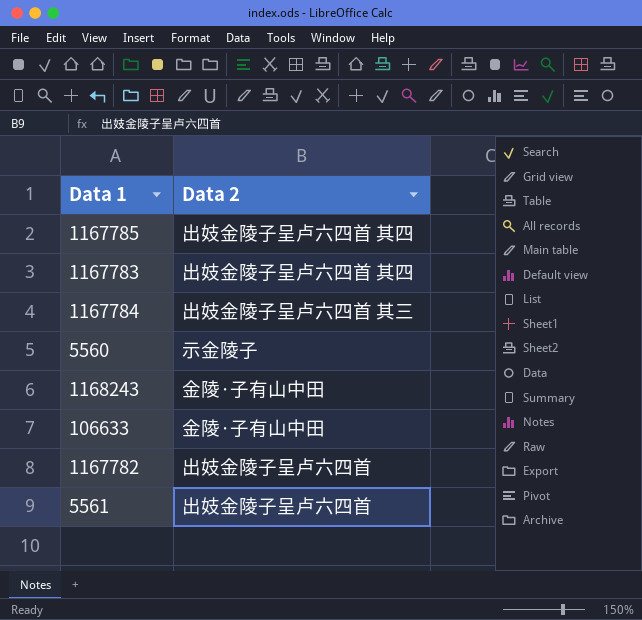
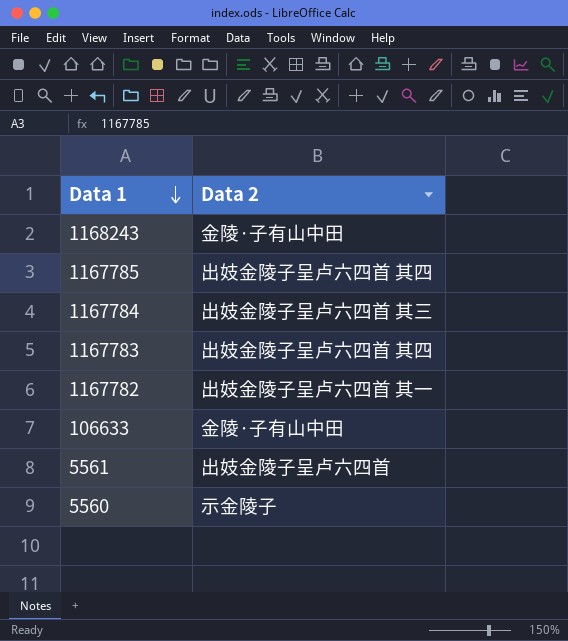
row order: none -> Data 1 descending
1167782 | Data 2: 出妓金陵子呈卢六四首 -> 出妓金陵子呈卢六四首 其一

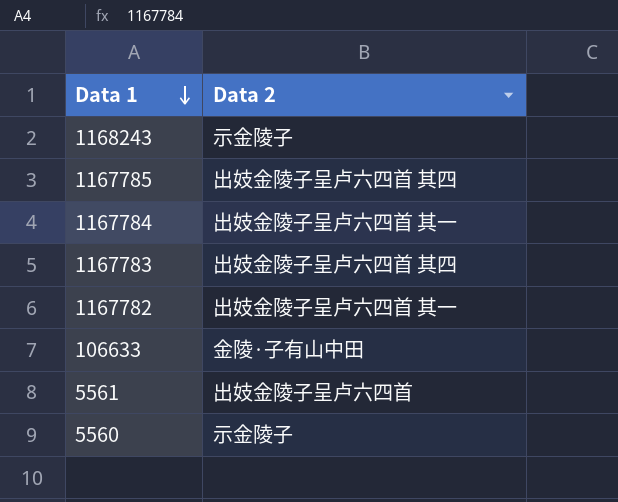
1168243 | Data 2: 金陵·子有山中田 -> 示金陵子
1167784 | Data 2: 出妓金陵子呈卢六四首 其三 -> 出妓金陵子呈卢六四首 其一

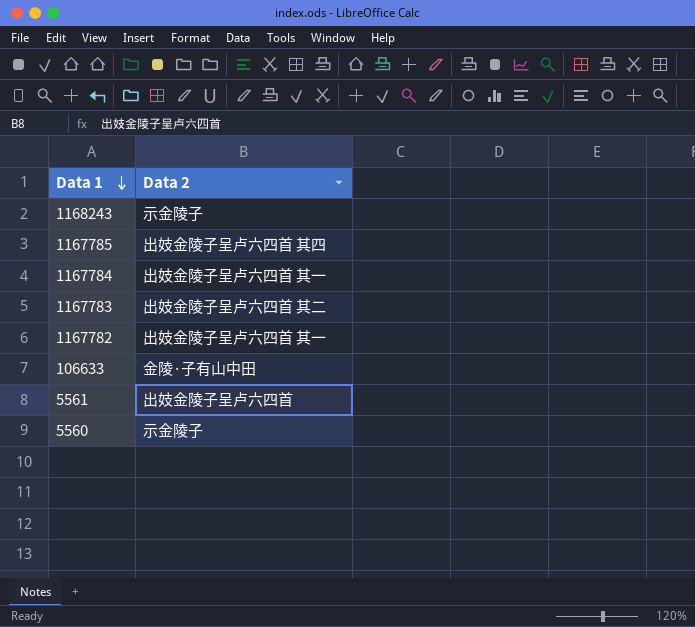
1167783 | Data 2: 出妓金陵子呈卢六四首 其四 -> 出妓金陵子呈卢六四首 其二

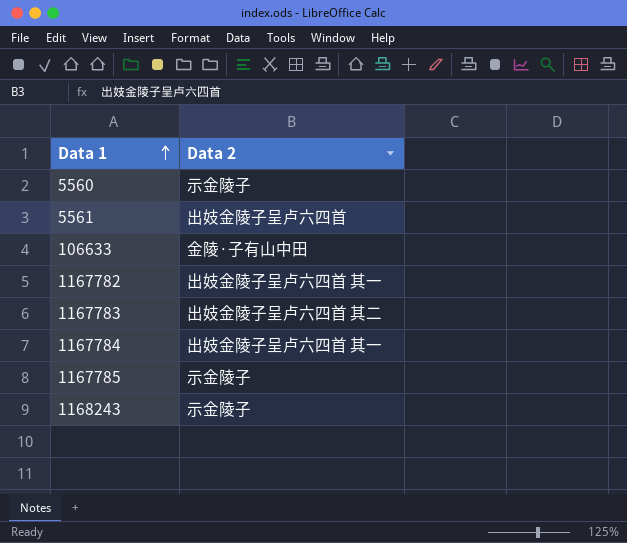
row order: Data 1 descending -> Data 1 ascending
1167785 | Data 2: 出妓金陵子呈卢六四首 其四 -> 示金陵子

